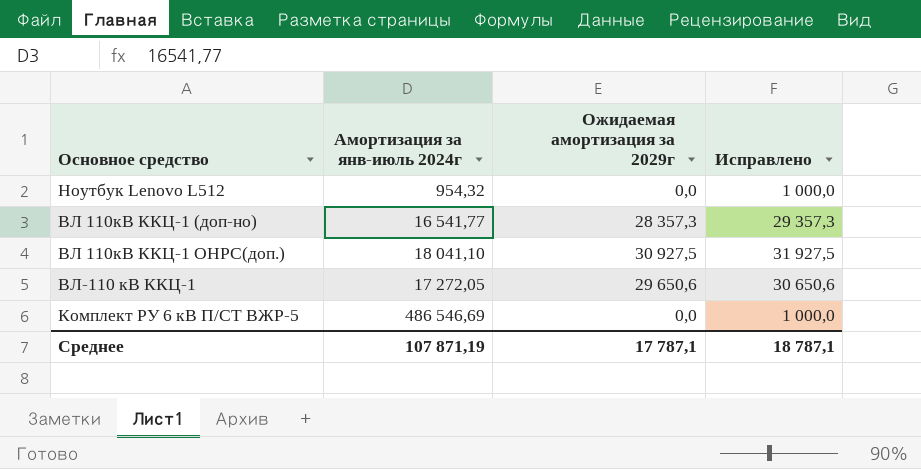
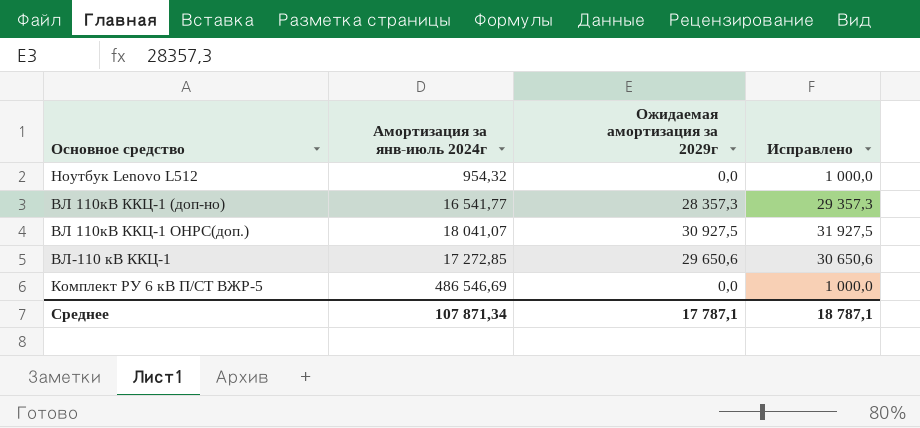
ВЛ 110кВ ККЦ-1 ОНРС(доп.) | Амортизация за янв-июль 2024г: 18 041,10 -> 18 041,07
ВЛ-110 кВ ККЦ-1 | Амортизация за янв-июль 2024г: 17 272,05 -> 17 272,85
Среднее | Амортизация за янв-июль 2024г: 107 871,19 -> 107 871,34

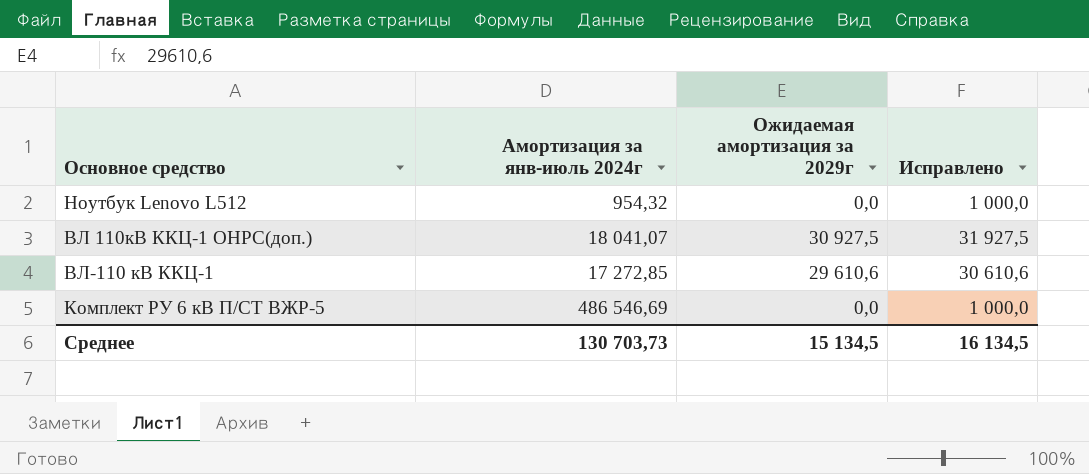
row ВЛ 110кВ ККЦ-1 (доп-но): 16 541,77 | 28 357,3 | 29 357,3 -> none
ВЛ-110 кВ ККЦ-1 | Ожидаемая амортизация за 2029г: 29 650,6 -> 29 610,6
ВЛ-110 кВ ККЦ-1 | Исправлено: 30 650,6 -> 30 610,6
Среднее | Амортизация за янв-июль 2024г: 107 871,34 -> 130 703,73
Среднее | Ожидаемая амортизация за 2029г: 17 787,1 -> 15 134,5
Среднее | Исправлено: 18 787,1 -> 16 134,5

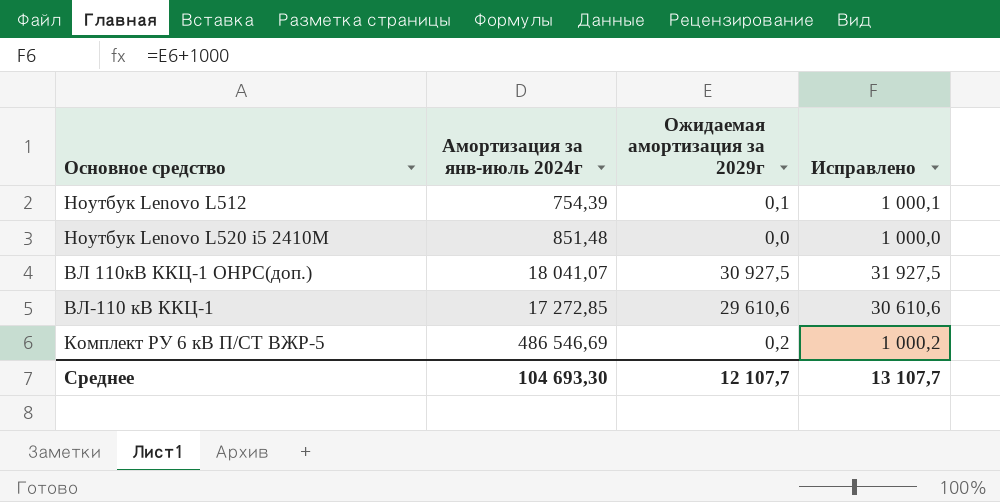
Ноутбук Lenovo L512 | Амортизация за янв-июль 2024г: 954,32 -> 754,39
Ноутбук Lenovo L512 | Ожидаемая амортизация за 2029г: 0,0 -> 0,1
Ноутбук Lenovo L512 | Исправлено: 1 000,0 -> 1 000,1
row Ноутбук Lenovo L520 i5 2410M: none -> 851,48 | 0,0 | 1 000,0
Комплект РУ 6 кВ П/СТ ВЖР-5 | Ожидаемая амортизация за 2029г: 0,0 -> 0,2
Комплект РУ 6 кВ П/СТ ВЖР-5 | Исправлено: 1 000,0 -> 1 000,2
Среднее | Амортизация за янв-июль 2024г: 130 703,73 -> 104 693,30
Среднее | Ожидаемая амортизация за 2029г: 15 134,5 -> 12 107,7
Среднее | Исправлено: 16 134,5 -> 13 107,7

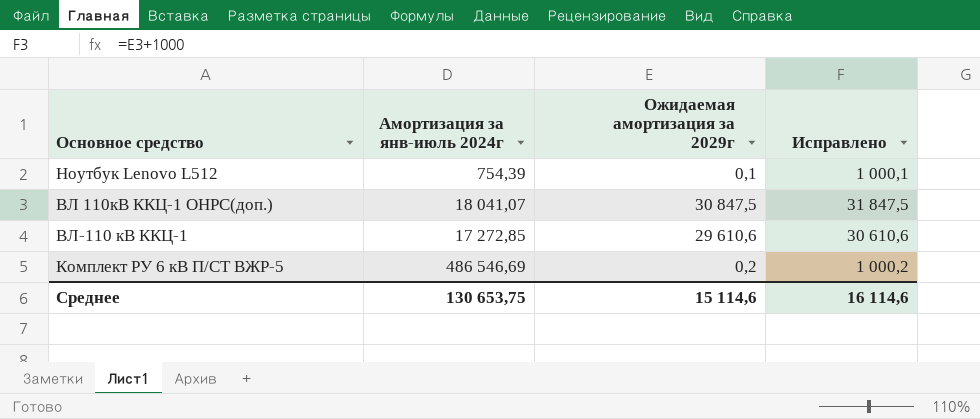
row Ноутбук Lenovo L520 i5 2410M: 851,48 | 0,0 | 1 000,0 -> none
ВЛ 110кВ ККЦ-1 ОНРС(доп.) | Ожидаемая амортизация за 2029г: 30 927,5 -> 30 847,5
ВЛ 110кВ ККЦ-1 ОНРС(доп.) | Исправлено: 31 927,5 -> 31 847,5
Среднее | Амортизация за янв-июль 2024г: 104 693,30 -> 130 653,75
Среднее | Ожидаемая амортизация за 2029г: 12 107,7 -> 15 114,6
Среднее | Исправлено: 13 107,7 -> 16 114,6

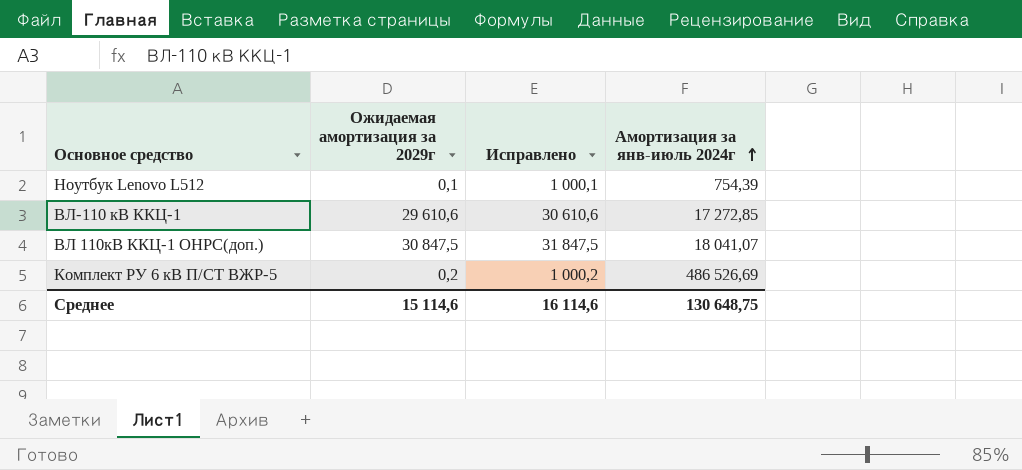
row order: none -> Амортизация за янв-июль 2024г ascending
column Амортизация за янв-июль 2024г | position: 2 -> 4
Комплект РУ 6 кВ П/СТ ВЖР-5 | Амортизация за янв-июль 2024г: 486 546,69 -> 486 526,69
Среднее | Амортизация за янв-июль 2024г: 130 653,75 -> 130 648,75

